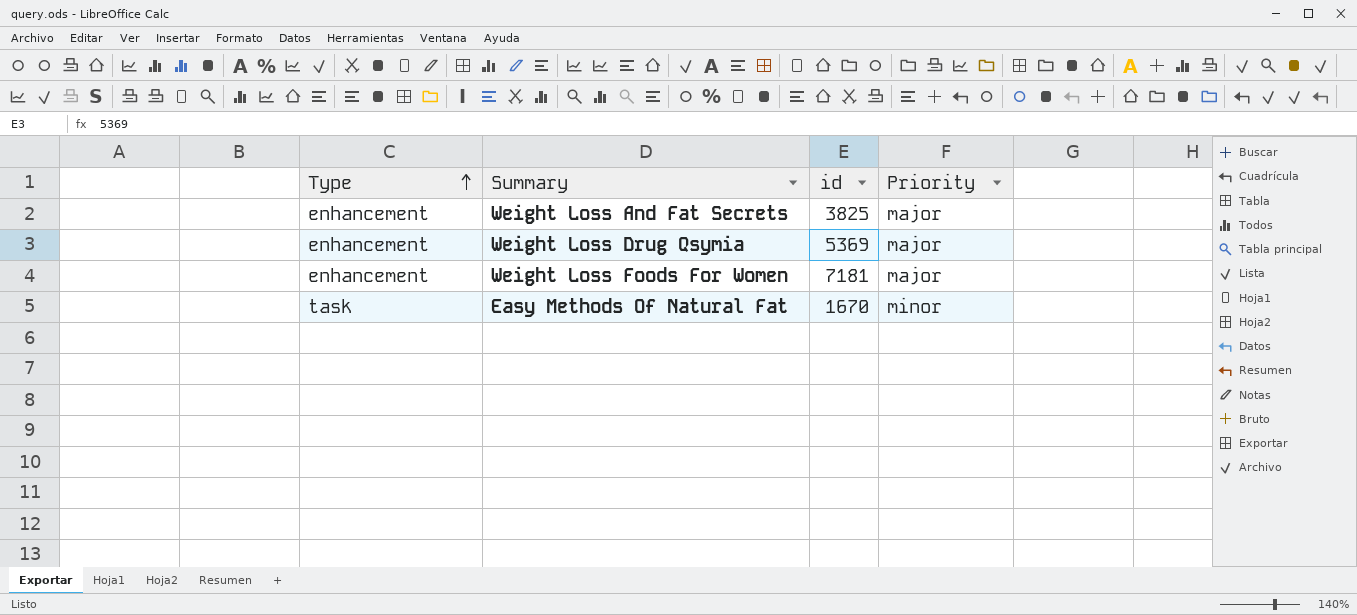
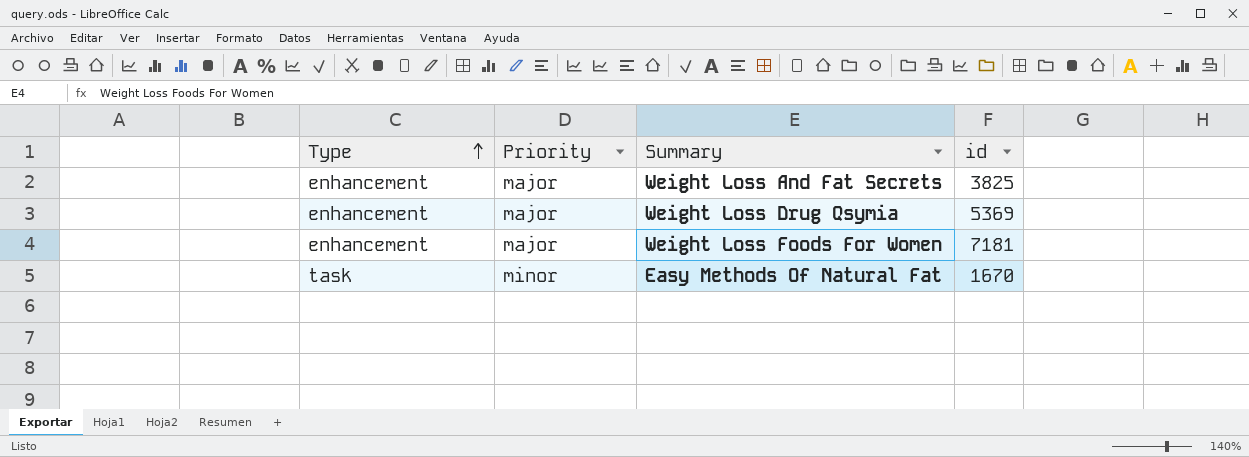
column Priority | position: 4 -> 2

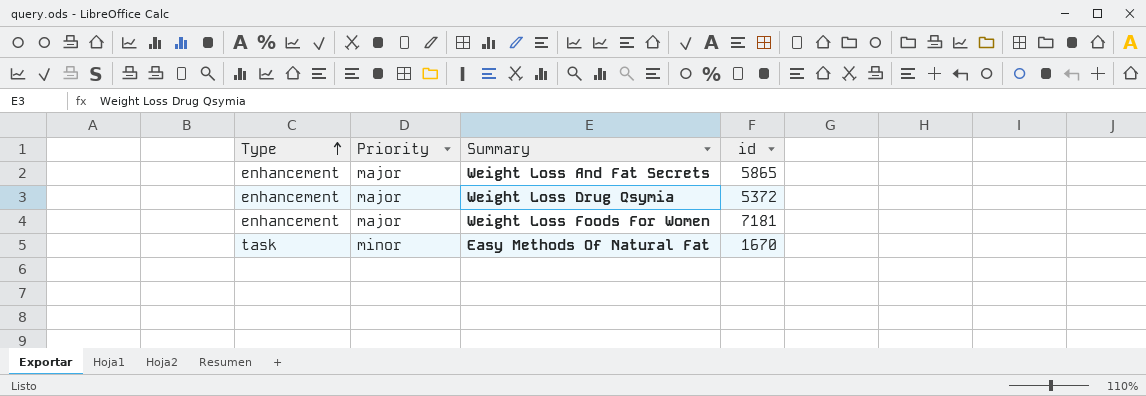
Weight Loss And Fat Secrets | id: 3825 -> 5865
Weight Loss Drug Qsymia | id: 5369 -> 5372

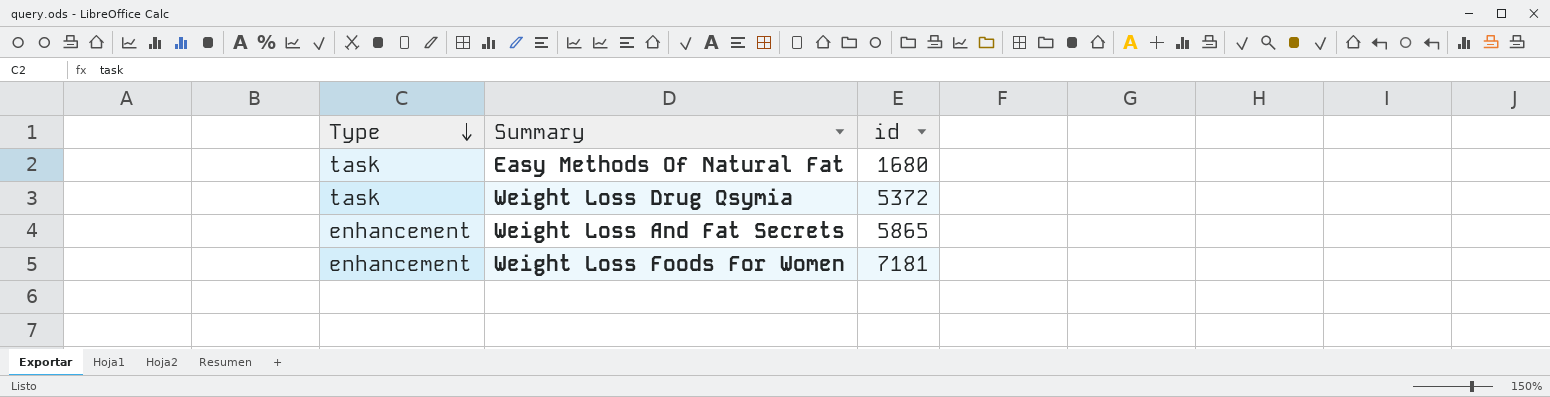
row order: Type ascending -> Type descending
column Priority | position: 2 -> none
Easy Methods Of Natural Fat | id: 1670 -> 1680
Weight Loss Drug Qsymia | Type: enhancement -> task

